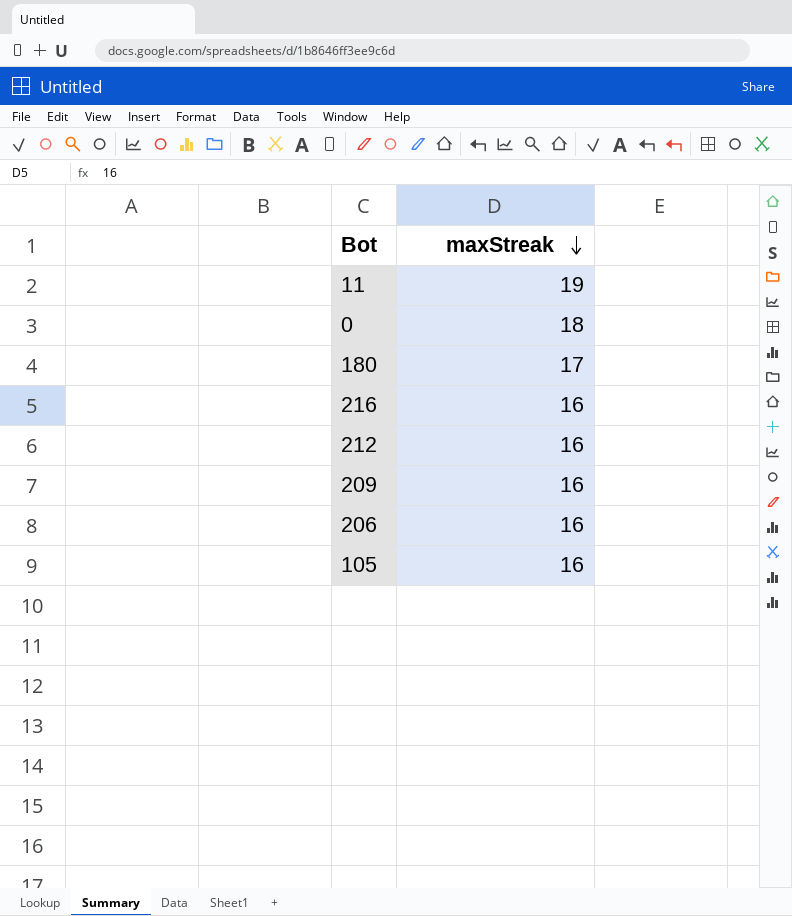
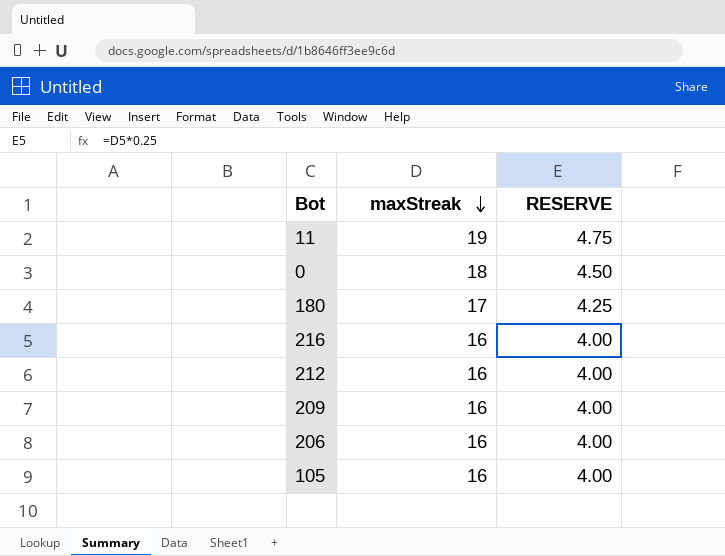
column RESERVE | formula: none -> [maxStreak] * 0.25

